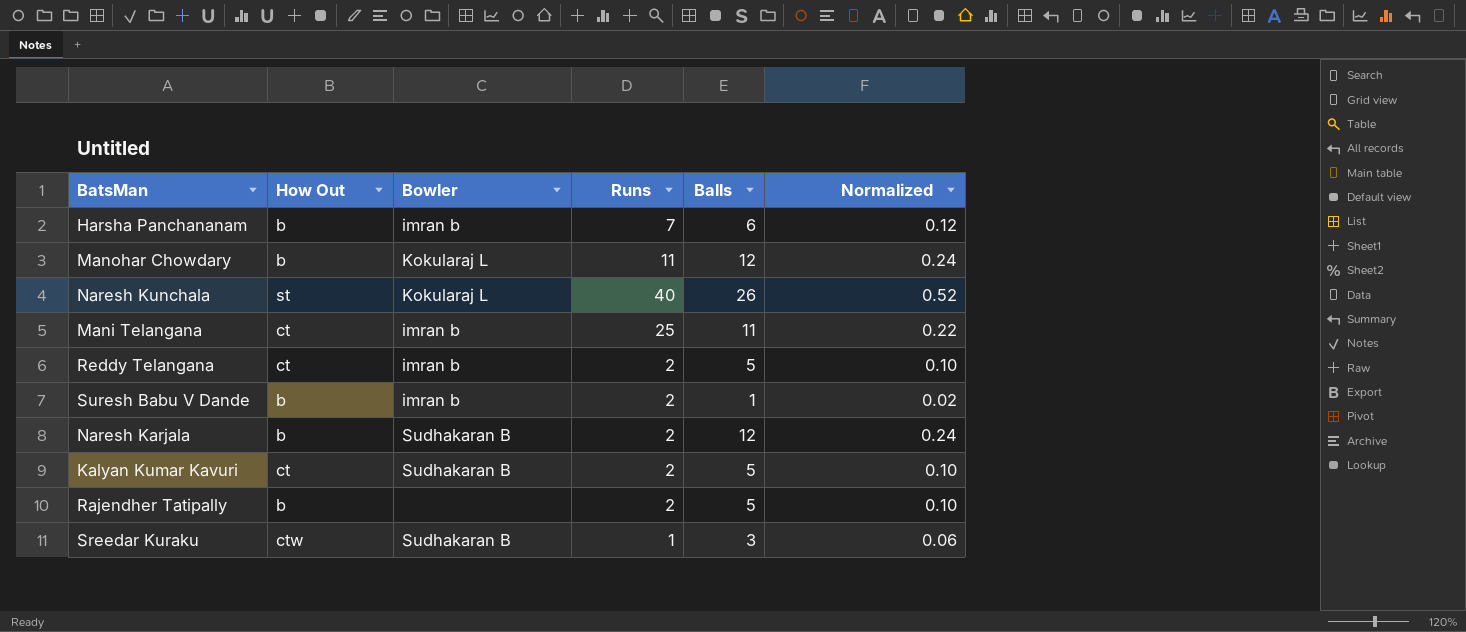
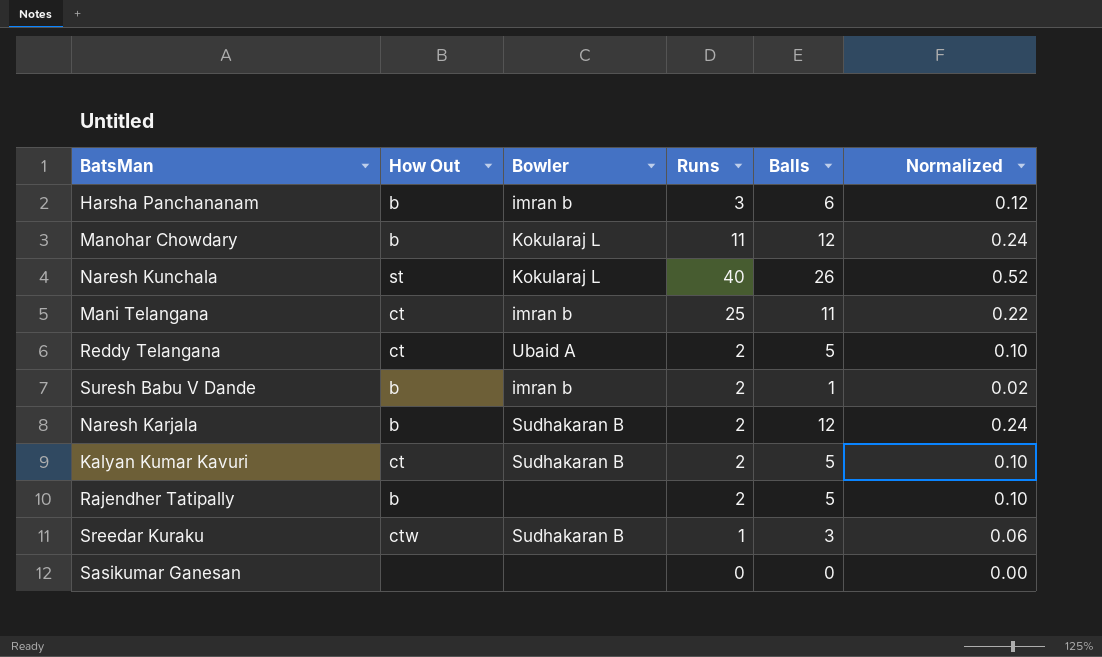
Harsha Panchananam | Runs: 7 -> 3
Reddy Telangana | Bowler: imran b -> Ubaid A
row Sasikumar Ganesan: none -> none | none | 0 | 0 | 0.00

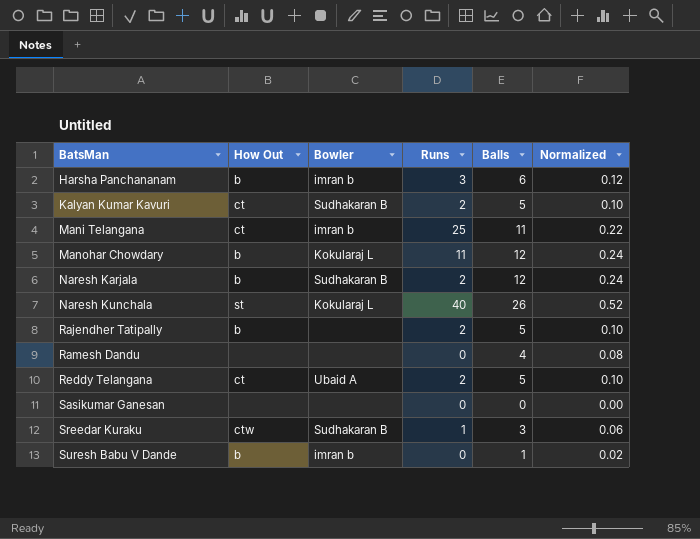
row order: none -> BatsMan ascending
row Ramesh Dandu: none -> none | none | 0 | 4 | 0.08
Suresh Babu V Dande | Runs: 2 -> 0

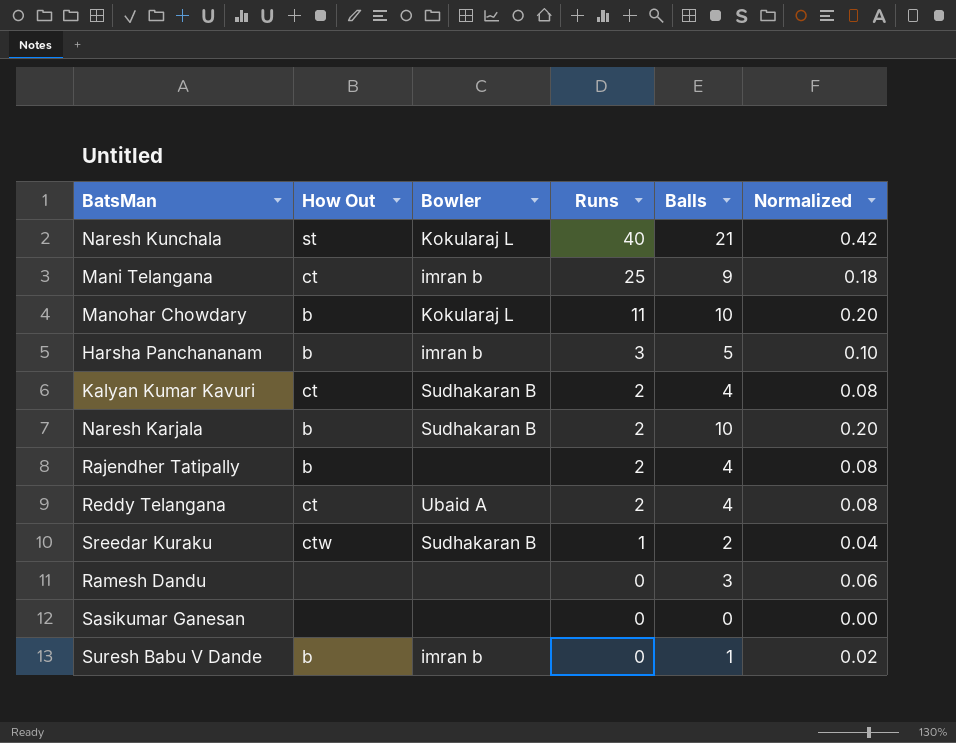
row order: BatsMan ascending -> Runs descending
Naresh Kunchala | Balls: 26 -> 21
Naresh Kunchala | Normalized: 0.52 -> 0.42
Mani Telangana | Balls: 11 -> 9
Mani Telangana | Normalized: 0.22 -> 0.18
Manohar Chowdary | Balls: 12 -> 10
Manohar Chowdary | Normalized: 0.24 -> 0.20
Harsha Panchananam | Balls: 6 -> 5
Harsha Panchananam | Normalized: 0.12 -> 0.10
Kalyan Kumar Kavuri | Balls: 5 -> 4
Kalyan Kumar Kavuri | Normalized: 0.10 -> 0.08
Naresh Karjala | Balls: 12 -> 10
Naresh Karjala | Normalized: 0.24 -> 0.20
Rajendher Tatipally | Balls: 5 -> 4
Rajendher Tatipally | Normalized: 0.10 -> 0.08
Reddy Telangana | Balls: 5 -> 4
Reddy Telangana | Normalized: 0.10 -> 0.08
Sreedar Kuraku | Balls: 3 -> 2
Sreedar Kuraku | Normalized: 0.06 -> 0.04
Ramesh Dandu | Balls: 4 -> 3
Ramesh Dandu | Normalized: 0.08 -> 0.06

